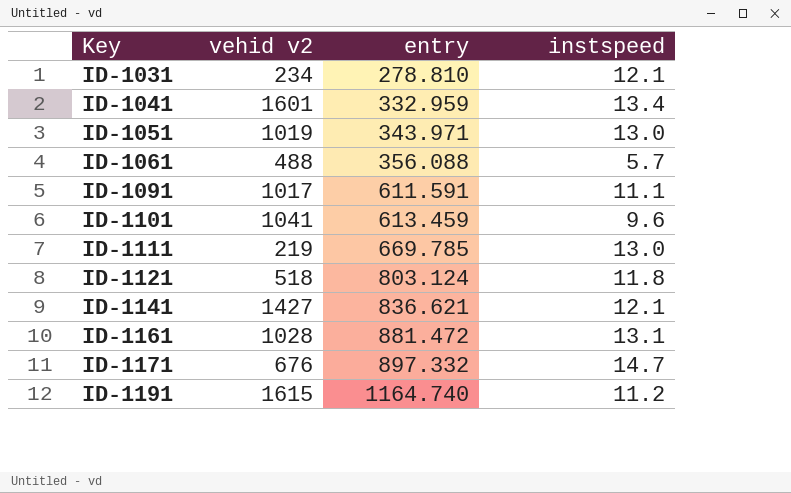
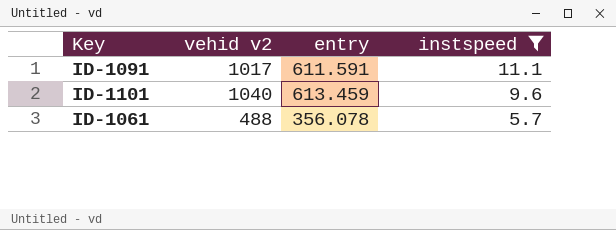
filter: none -> instspeed <= 11.1
row order: Key ascending -> instspeed descending
ID-1101 | vehid v2: 1041 -> 1040
ID-1061 | entry: 356.088 -> 356.078

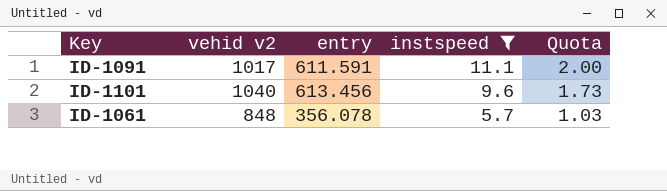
column Quota | formula: none -> [instspeed] * 0.18
ID-1101 | entry: 613.459 -> 613.456
ID-1061 | vehid v2: 488 -> 848

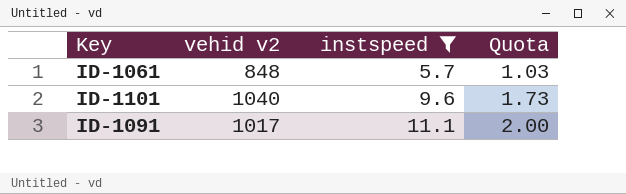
row order: instspeed descending -> instspeed ascending
column entry | position: 3 -> none

